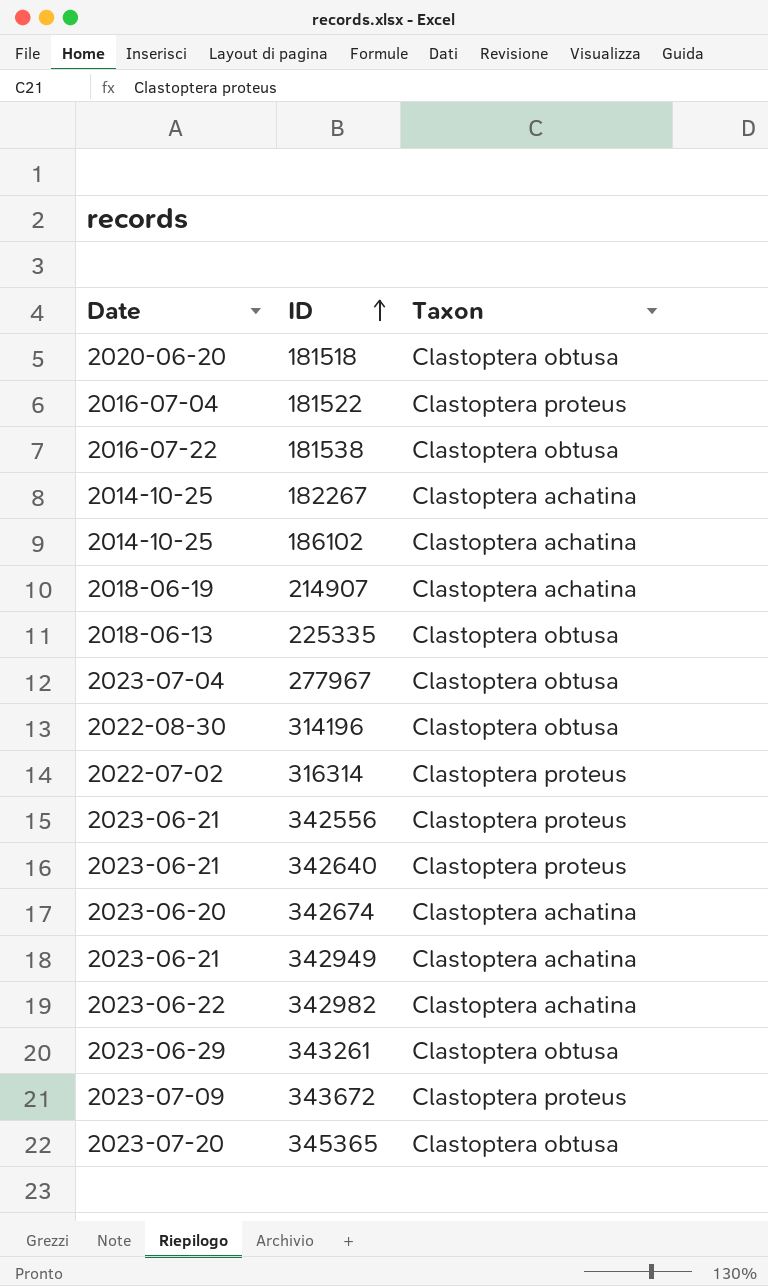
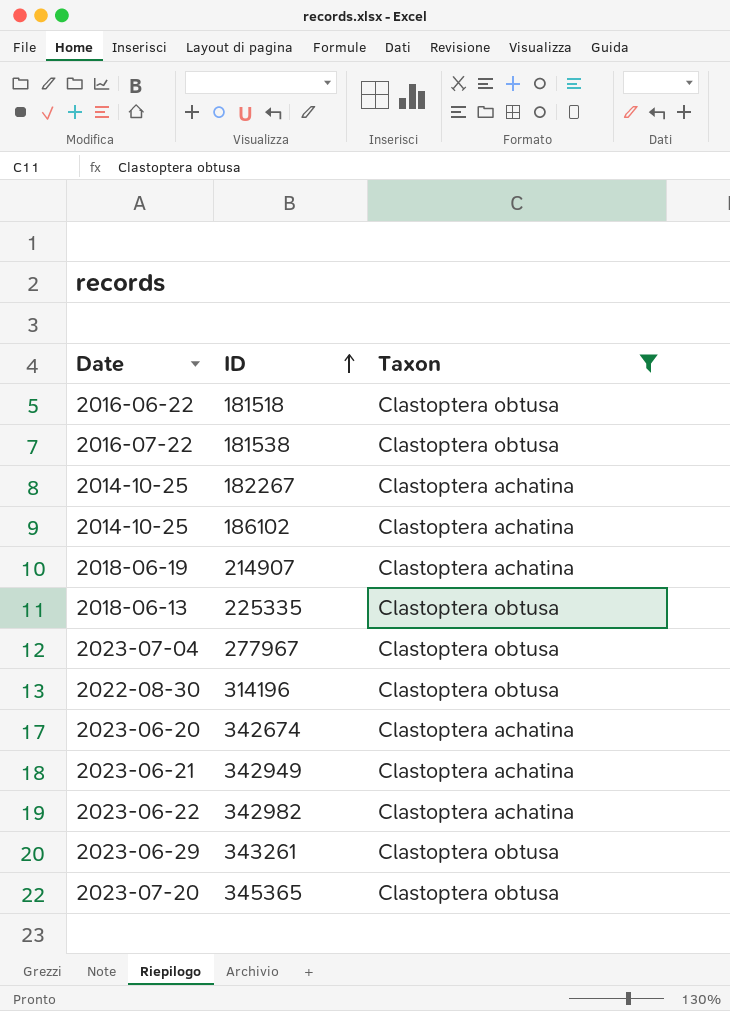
filter: none -> Taxon != Clastoptera proteus
181518 | Date: 2020-06-20 -> 2016-06-22

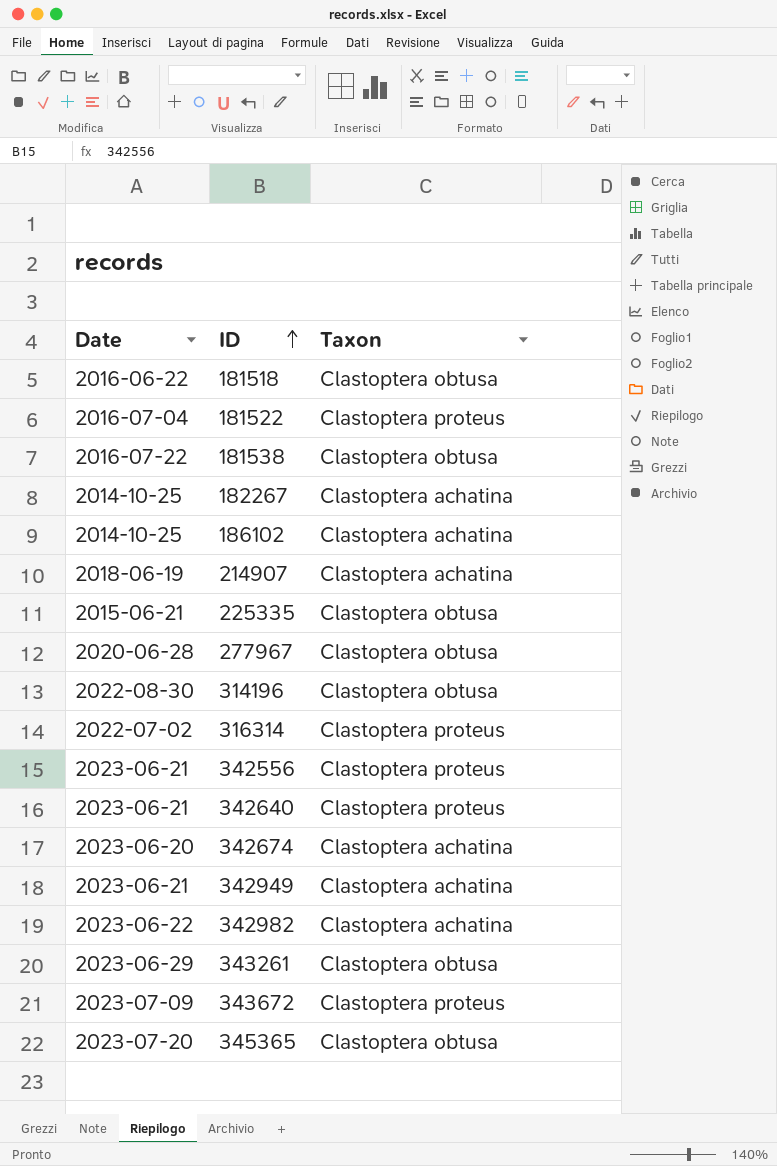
filter: Taxon != Clastoptera proteus -> none
225335 | Date: 2018-06-13 -> 2015-06-21
277967 | Date: 2023-07-04 -> 2020-06-28

